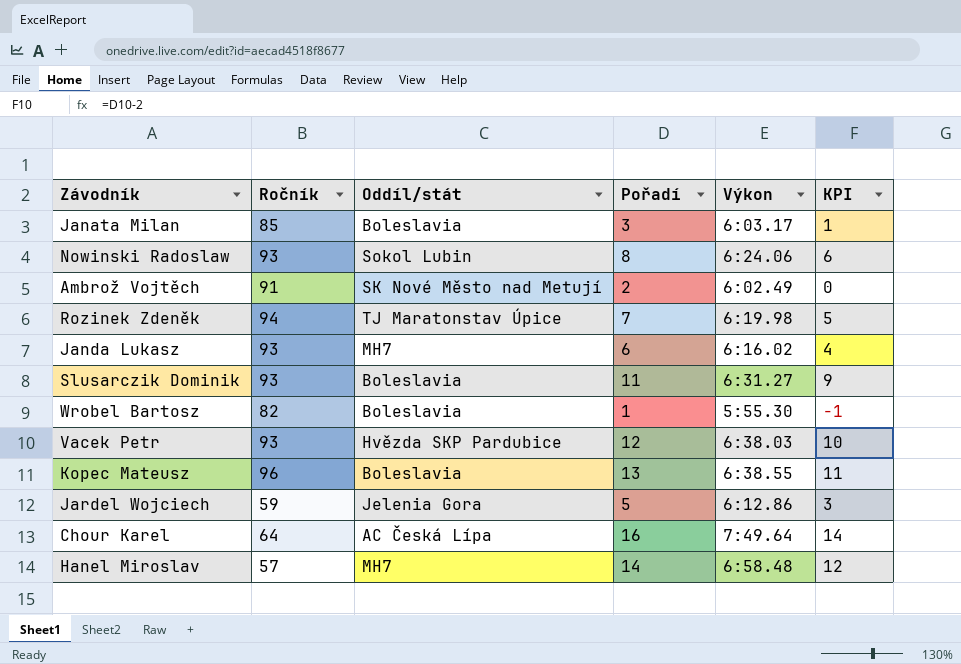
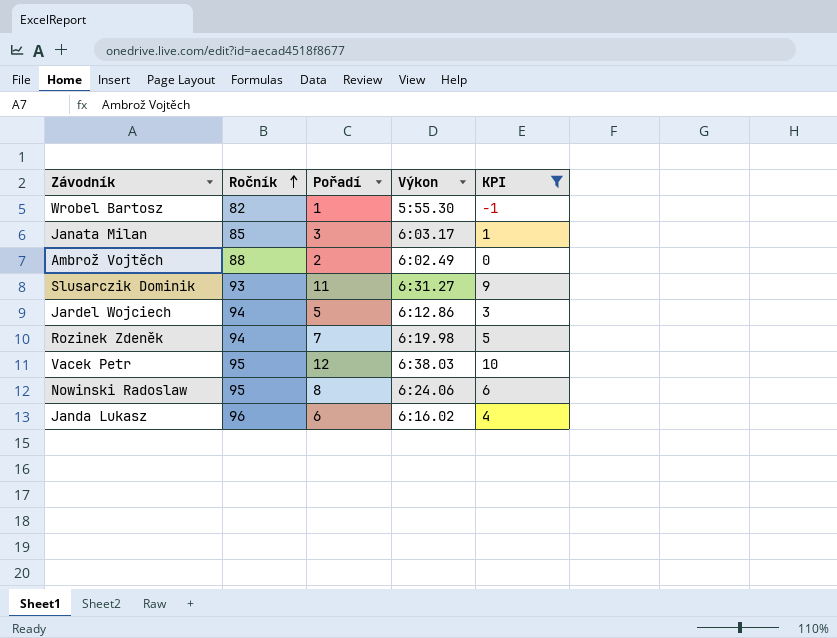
filter: none -> KPI <= 10
row order: none -> Ročník ascending
column Oddíl/stát | position: 3 -> none
Ambrož Vojtěch | Ročník: 91 -> 88
Jardel Wojciech | Ročník: 59 -> 94
Vacek Petr | Ročník: 93 -> 95
Nowinski Radoslaw | Ročník: 93 -> 95
Janda Lukasz | Ročník: 93 -> 96

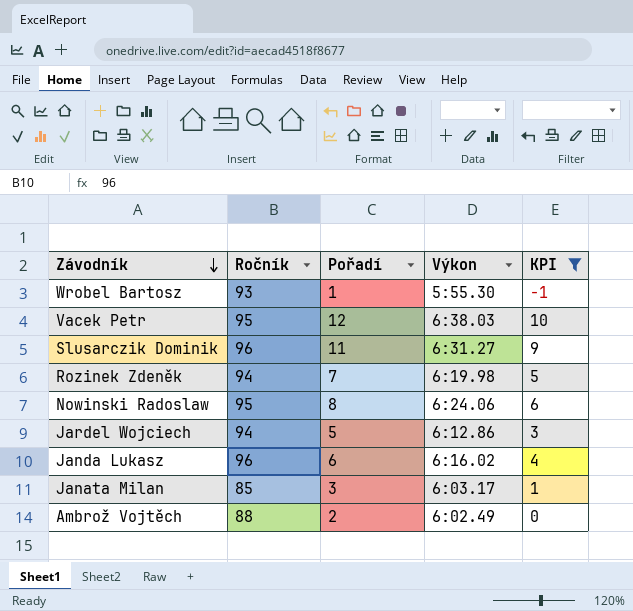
row order: Ročník ascending -> Závodník descending
Wrobel Bartosz | Ročník: 82 -> 93
Slusarczik Dominik | Ročník: 93 -> 96

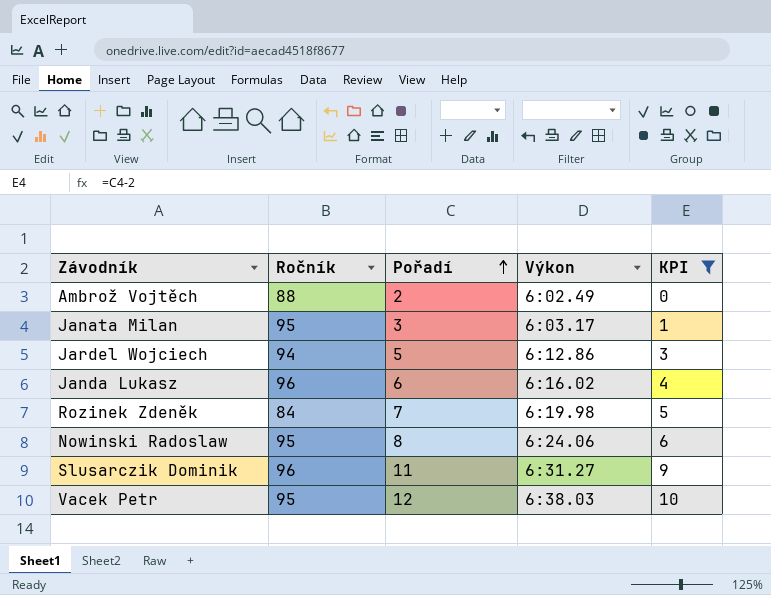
row order: Závodník descending -> Pořadí ascending
row Wrobel Bartosz: 93 | 1 | 5:55.30 | -1 -> none
Janata Milan | Ročník: 85 -> 95
Rozinek Zdeněk | Ročník: 94 -> 84

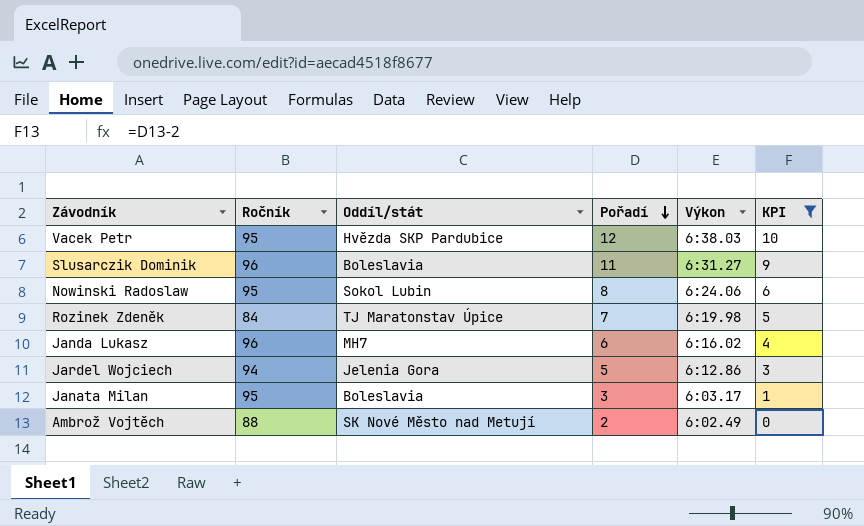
row order: Pořadí ascending -> Pořadí descending
column Oddíl/stát | position: none -> 3

